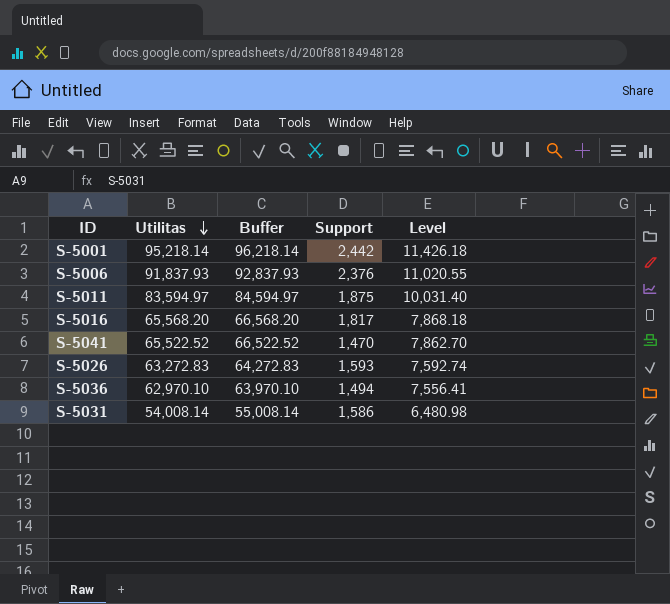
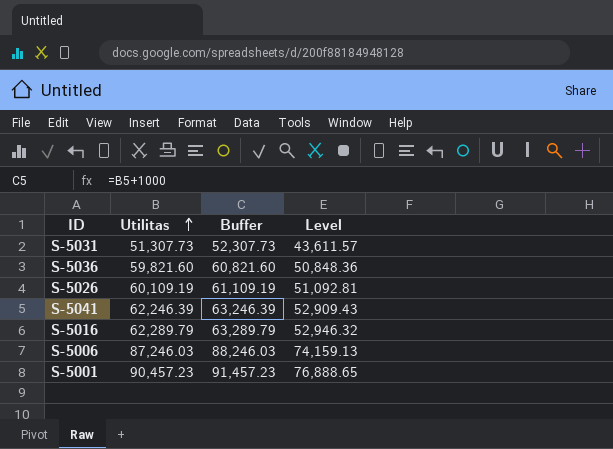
row order: Utilitas descending -> Utilitas ascending
column Support | position: 4 -> none
column Level | formula: [Utilitas] * 0.12 -> [Utilitas] * 0.85
row S-5011: 83,594.97 | 84,594.97 | 1,875 | 10,031.40 -> none
S-5031 | Utilitas: 54,008.14 -> 51,307.73
S-5031 | Buffer: 55,008.14 -> 52,307.73
S-5036 | Utilitas: 62,970.10 -> 59,821.60
S-5036 | Buffer: 63,970.10 -> 60,821.60
S-5026 | Utilitas: 63,272.83 -> 60,109.19
S-5026 | Buffer: 64,272.83 -> 61,109.19
S-5041 | Utilitas: 65,522.52 -> 62,246.39
S-5041 | Buffer: 66,522.52 -> 63,246.39
S-5016 | Utilitas: 65,568.20 -> 62,289.79
S-5016 | Buffer: 66,568.20 -> 63,289.79
S-5006 | Utilitas: 91,837.93 -> 87,246.03
S-5006 | Buffer: 92,837.93 -> 88,246.03
S-5001 | Utilitas: 95,218.14 -> 90,457.23
S-5001 | Buffer: 96,218.14 -> 91,457.23

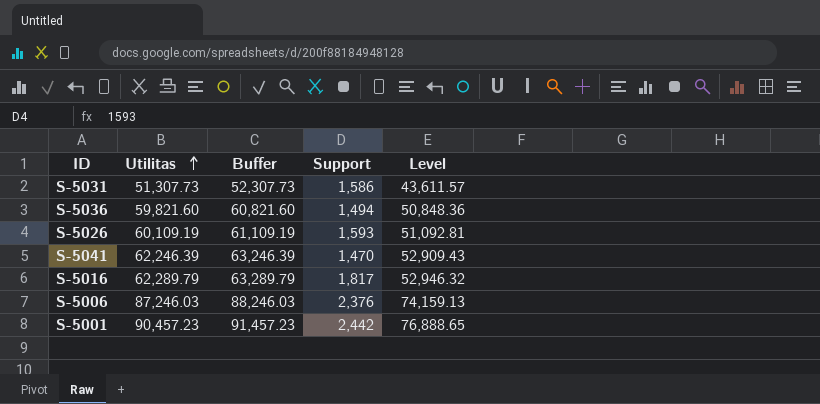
column Support | position: none -> 4

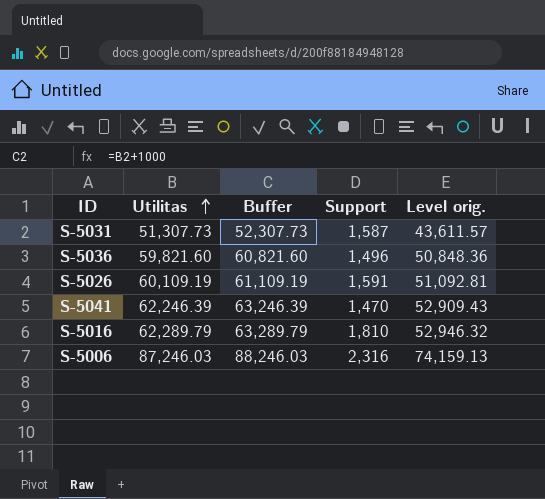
column name: Level -> Level orig.
row S-5001: 90,457.23 | 91,457.23 | 2,442 | 76,888.65 -> none
S-5031 | Support: 1,586 -> 1,587
S-5036 | Support: 1,494 -> 1,496
S-5026 | Support: 1,593 -> 1,591
S-5016 | Support: 1,817 -> 1,810
S-5006 | Support: 2,376 -> 2,316

